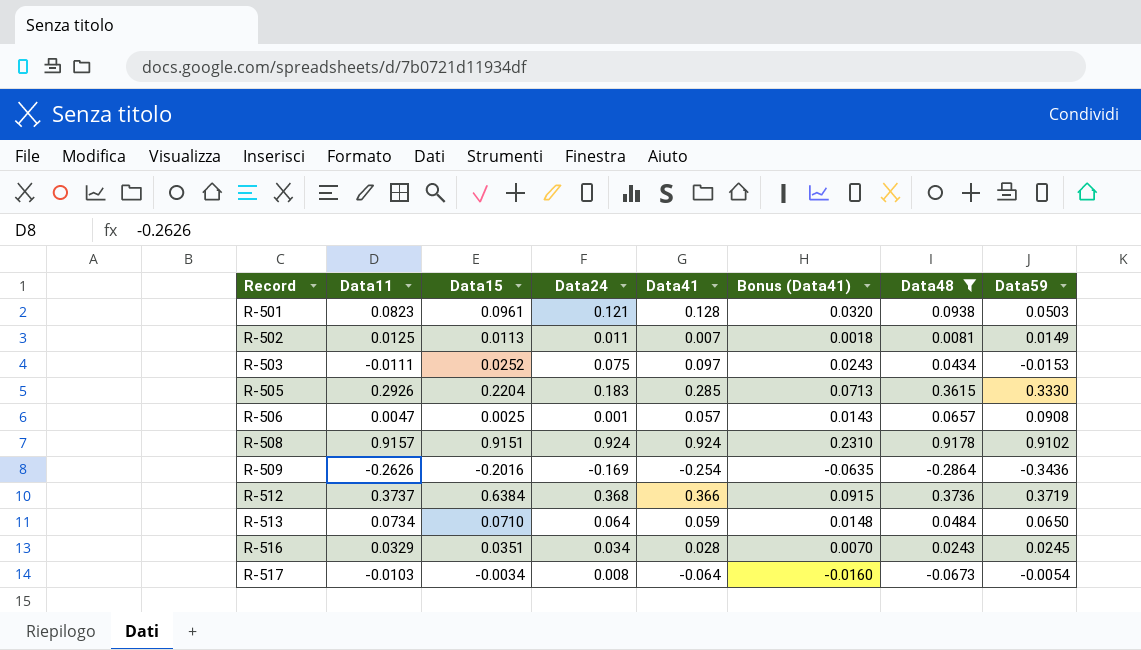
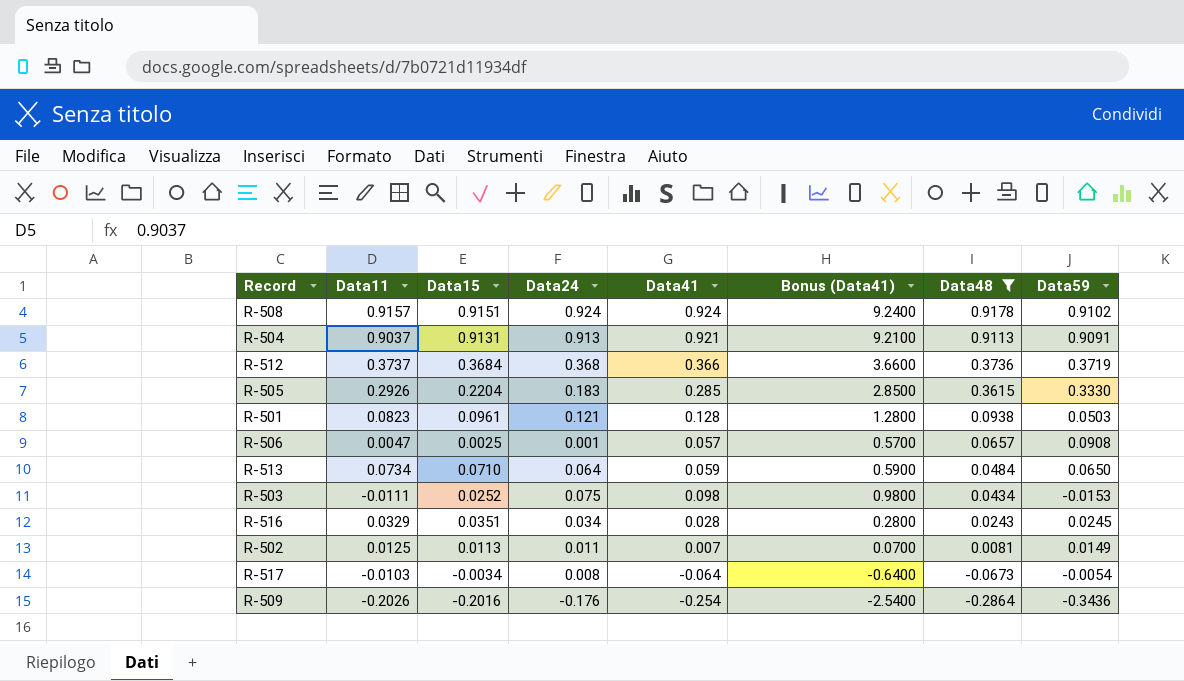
row order: Record ascending -> Data48 descending
column Bonus (Data41) | formula: [Data41] * 0.25 -> [Data41] * 10
row R-504: none -> 0.9037 | 0.9131 | 0.913 | 0.921 | 9.2100 | 0.9113 | 0.9091
R-512 | Data15: 0.6384 -> 0.3684
R-503 | Data41: 0.097 -> 0.098
R-509 | Data11: -0.2626 -> -0.2026
R-509 | Data24: -0.169 -> -0.176

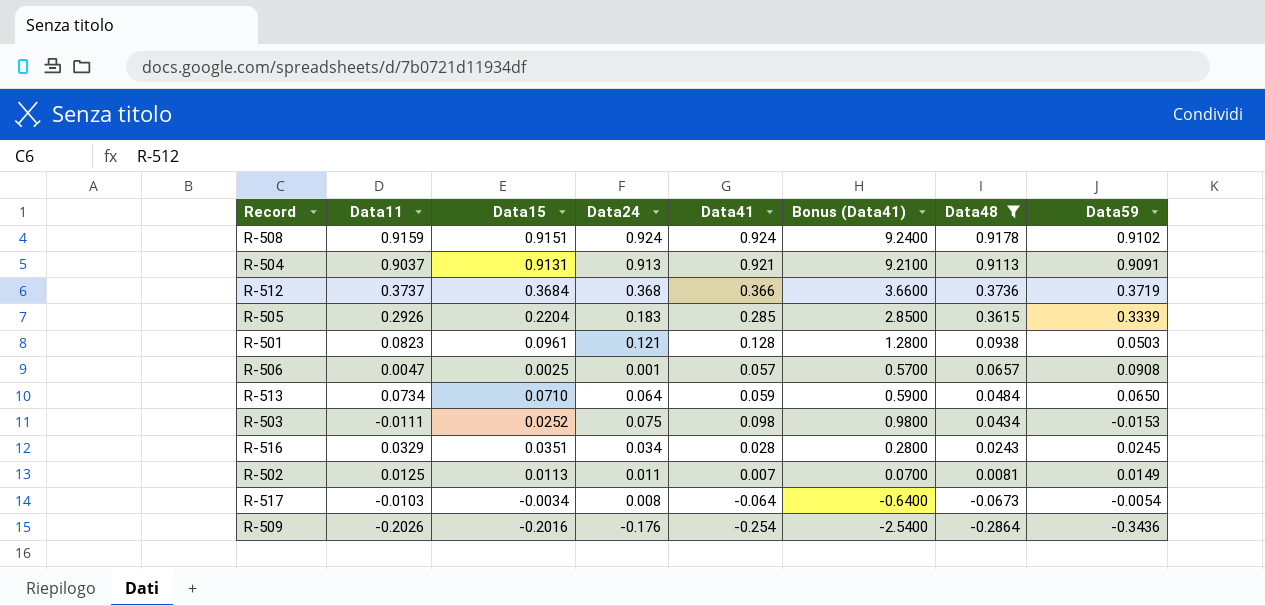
R-508 | Data11: 0.9157 -> 0.9159
R-505 | Data59: 0.3330 -> 0.3339

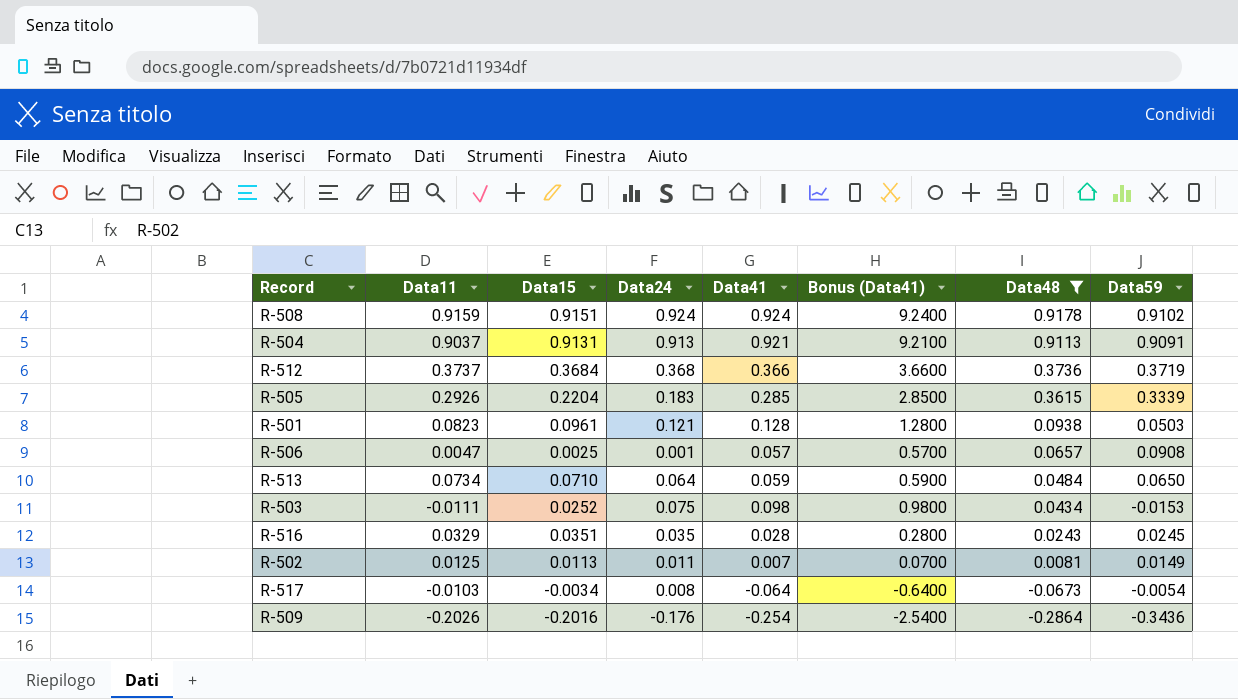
R-516 | Data24: 0.034 -> 0.035

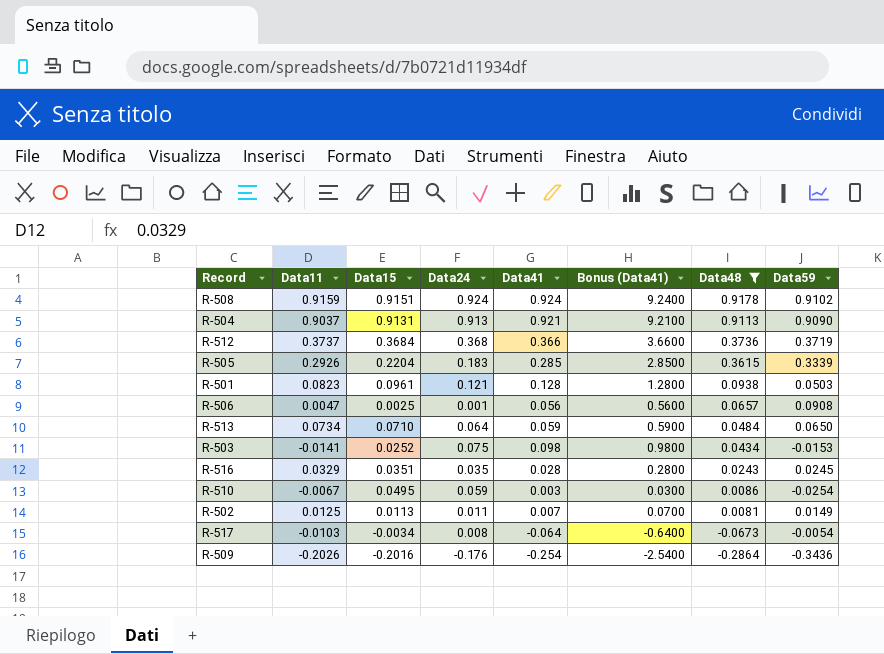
R-504 | Data59: 0.9091 -> 0.9090
R-506 | Data41: 0.057 -> 0.056
R-506 | Bonus (Data41): 0.5700 -> 0.5600
R-503 | Data11: -0.0111 -> -0.0141
row R-510: none -> -0.0067 | 0.0495 | 0.059 | 0.003 | 0.0300 | 0.0086 | -0.0254

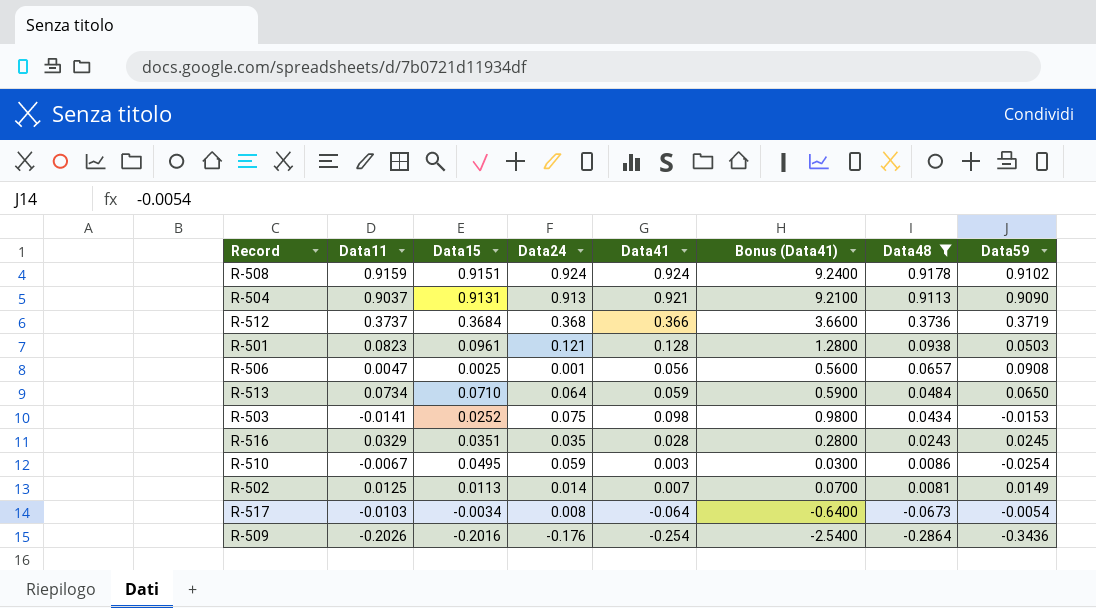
row R-505: 0.2926 | 0.2204 | 0.183 | 0.285 | 2.8500 | 0.3615 | 0.3339 -> none
R-502 | Data24: 0.011 -> 0.014

